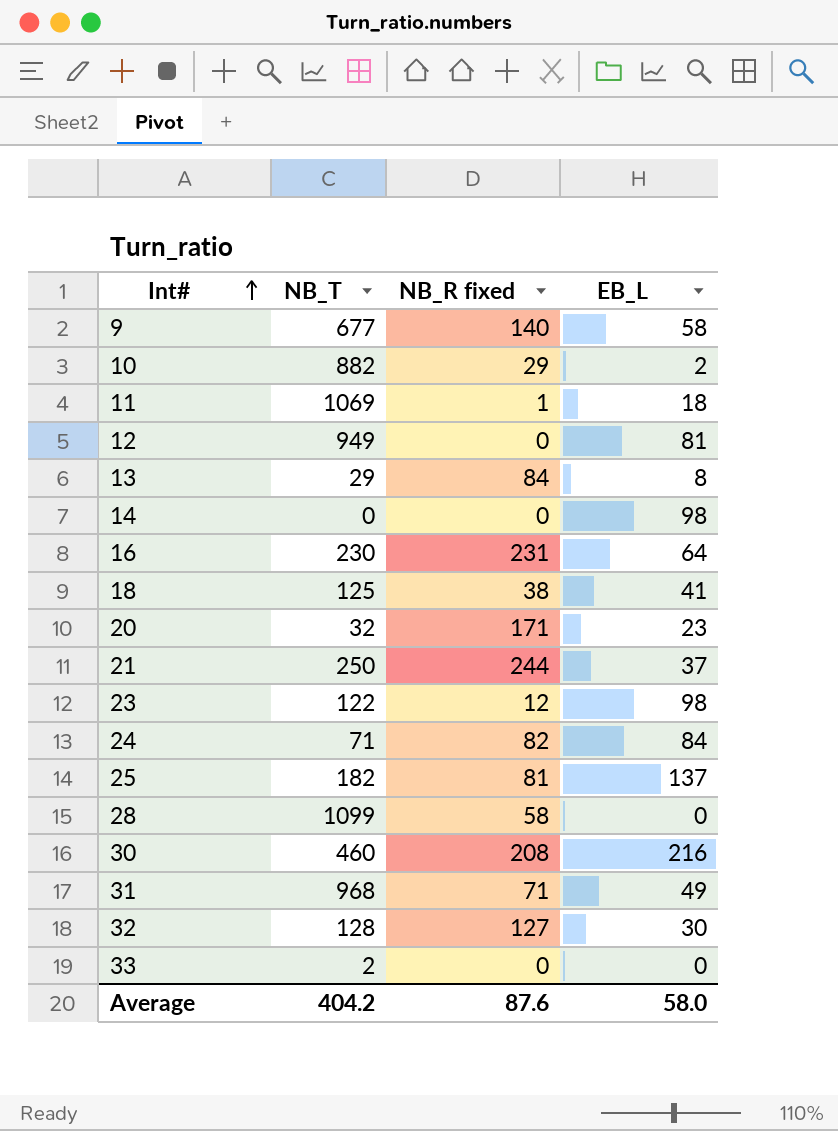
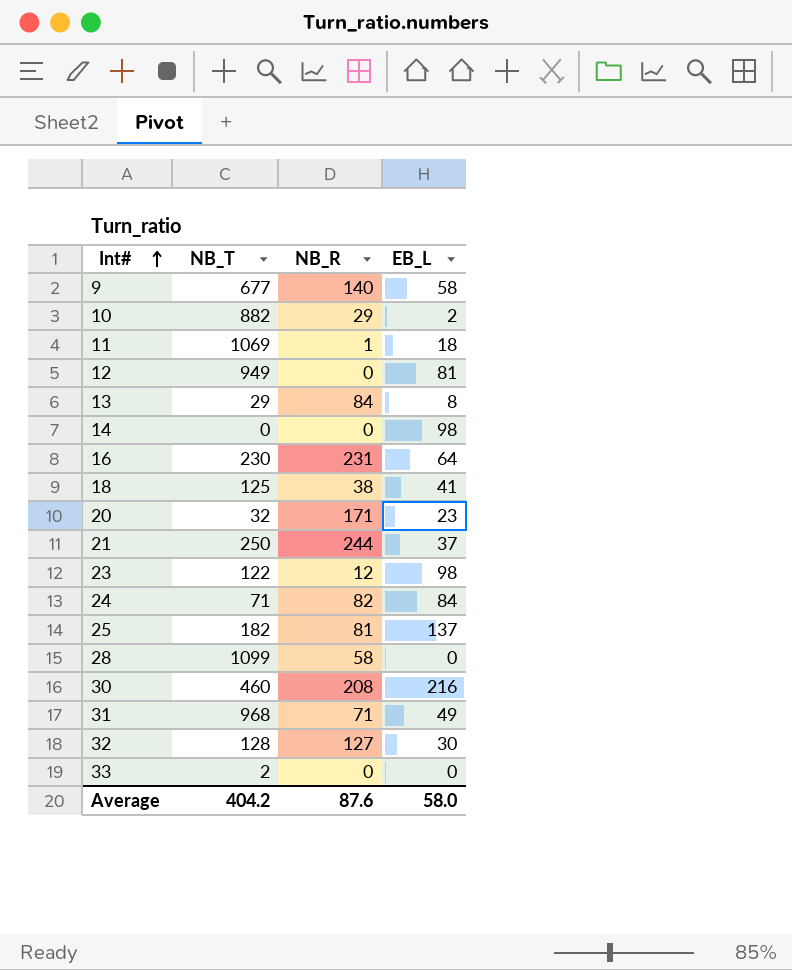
column name: NB_R fixed -> NB_R

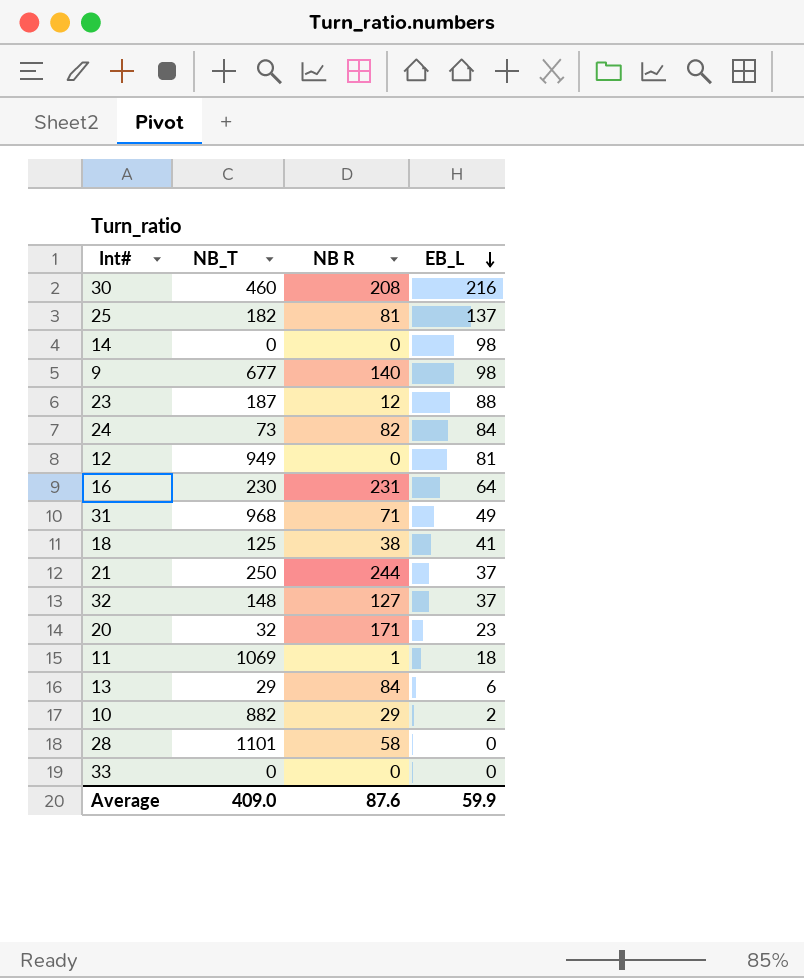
row order: Int# ascending -> EB_L descending
column name: NB_R -> NB R
9 | EB_L: 58 -> 98
23 | NB_T: 122 -> 187
23 | EB_L: 98 -> 88
24 | NB_T: 71 -> 73
32 | NB_T: 128 -> 148
32 | EB_L: 30 -> 37
13 | EB_L: 8 -> 6
28 | NB_T: 1099 -> 1101
33 | NB_T: 2 -> 0
Average | NB_T: 404.2 -> 409.0
Average | EB_L: 58.0 -> 59.9

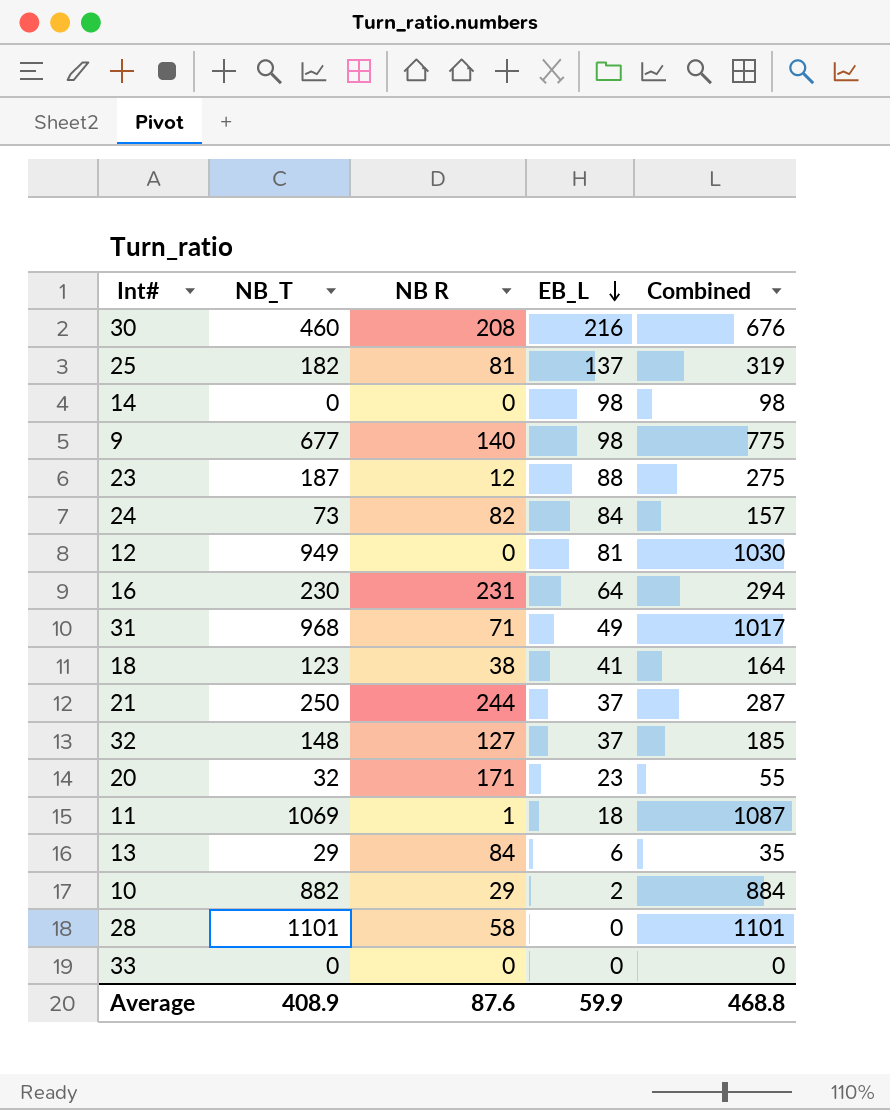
column Combined | formula: none -> [NB_T] + [EB_L]
18 | NB_T: 125 -> 123
Average | NB_T: 409.0 -> 408.9

